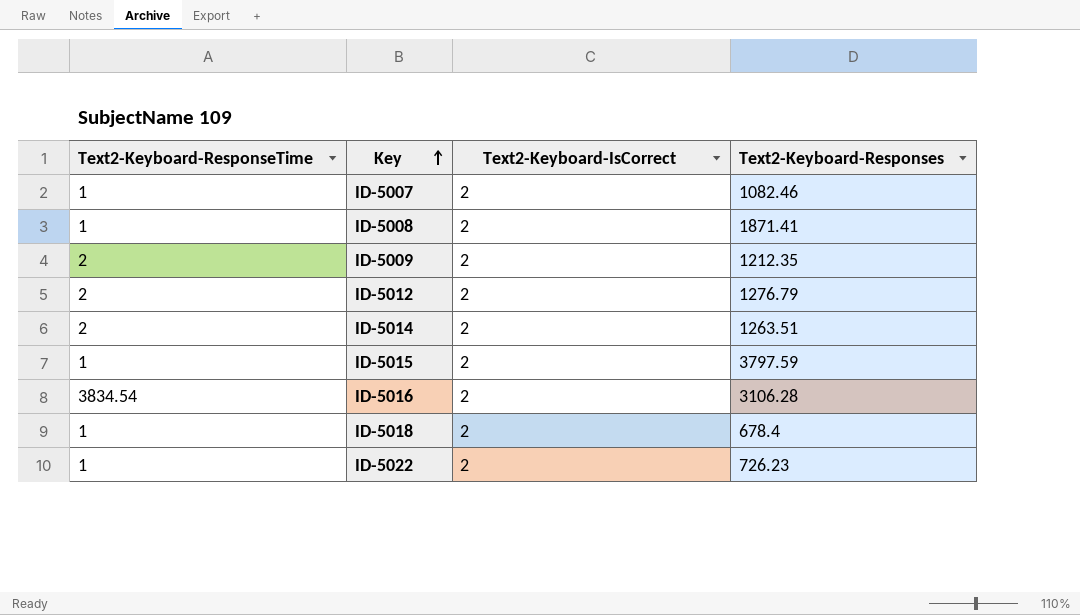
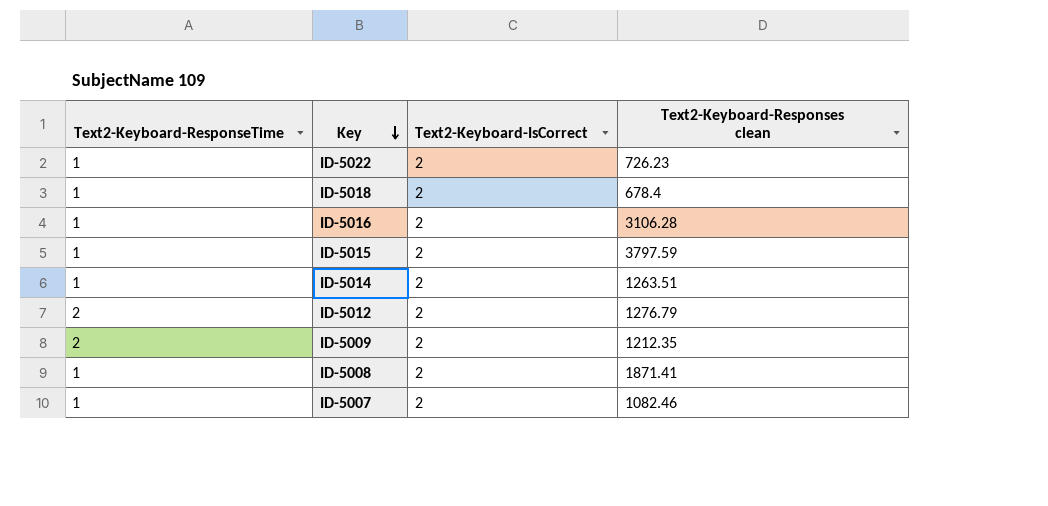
row order: Key ascending -> Key descending
column name: Text2-Keyboard-Responses -> Text2-Keyboard-Responses clean
ID-5016 | Text2-Keyboard-ResponseTime: 3834.54 -> 1
ID-5014 | Text2-Keyboard-ResponseTime: 2 -> 1

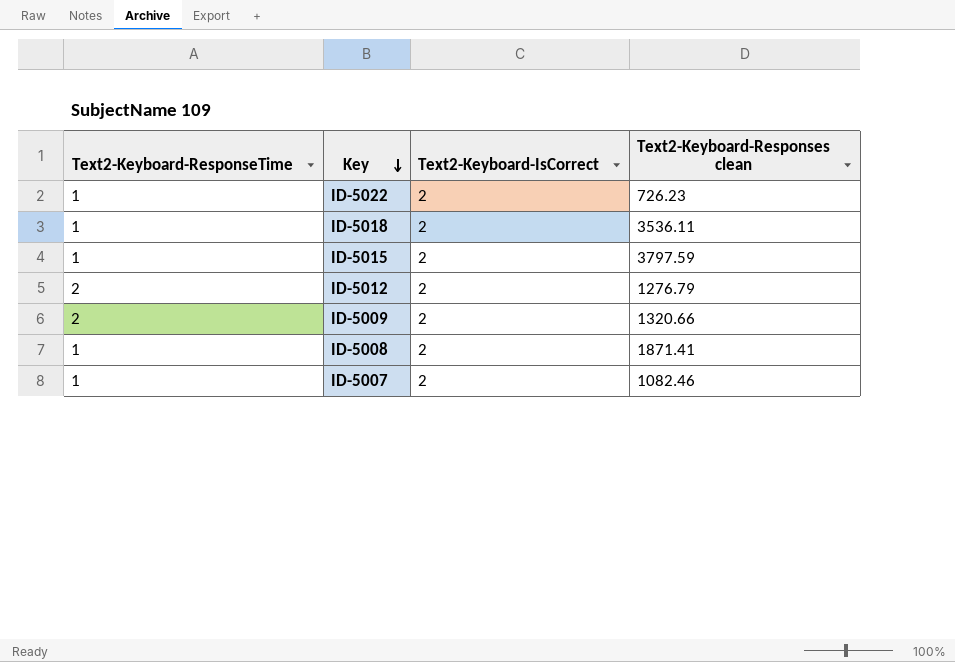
row ID-5016: 1 | 2 | 3106.28 -> none
row ID-5014: 1 | 2 | 1263.51 -> none
ID-5018 | Text2-Keyboard-Responses clean: 678.4 -> 3536.11
ID-5009 | Text2-Keyboard-Responses clean: 1212.35 -> 1320.66

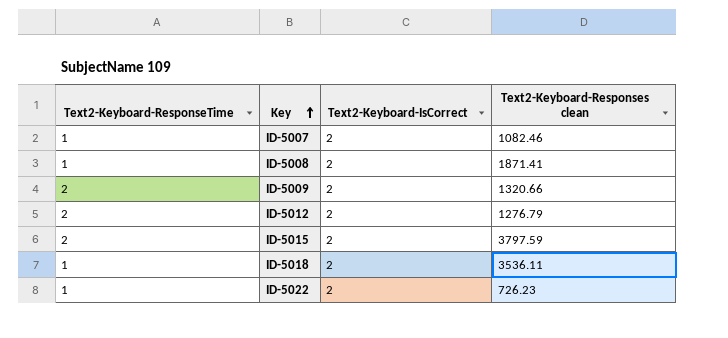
row order: Key descending -> Key ascending
ID-5015 | Text2-Keyboard-ResponseTime: 1 -> 2

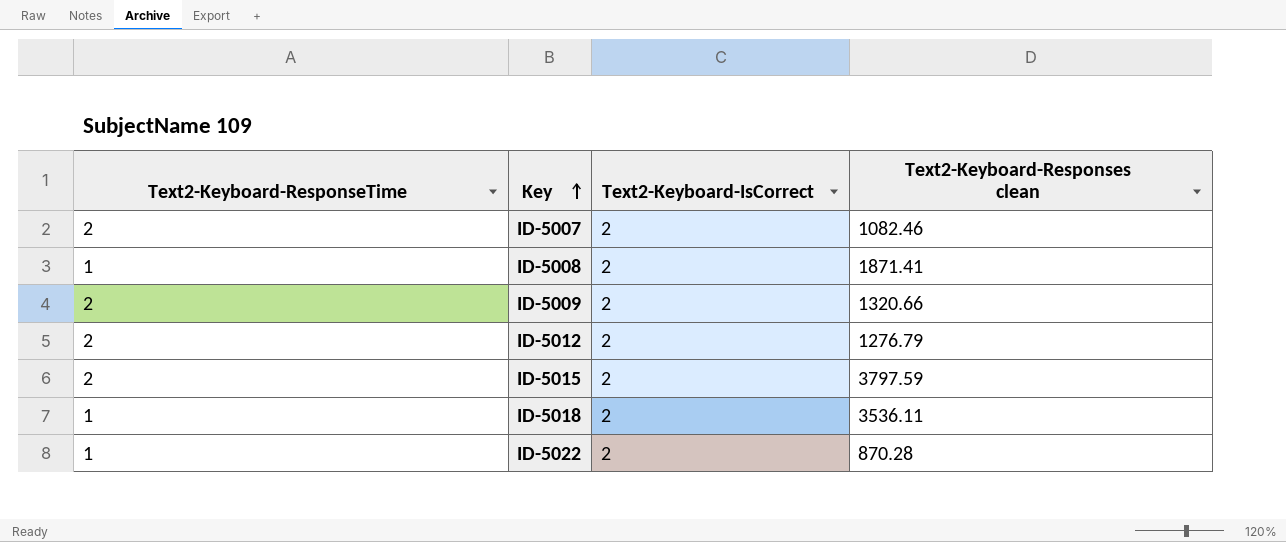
ID-5007 | Text2-Keyboard-ResponseTime: 1 -> 2
ID-5022 | Text2-Keyboard-Responses clean: 726.23 -> 870.28

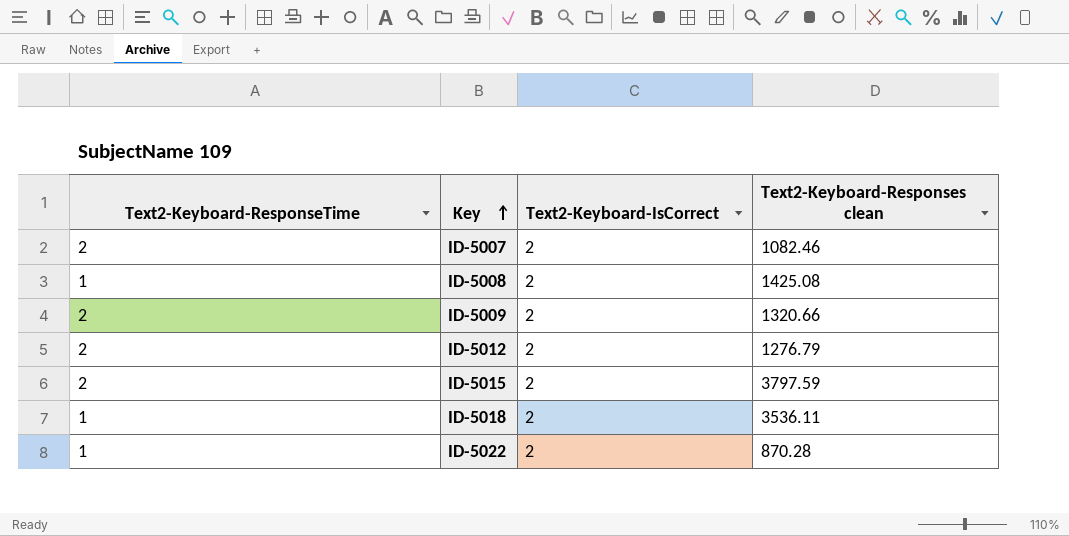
ID-5008 | Text2-Keyboard-Responses clean: 1871.41 -> 1425.08

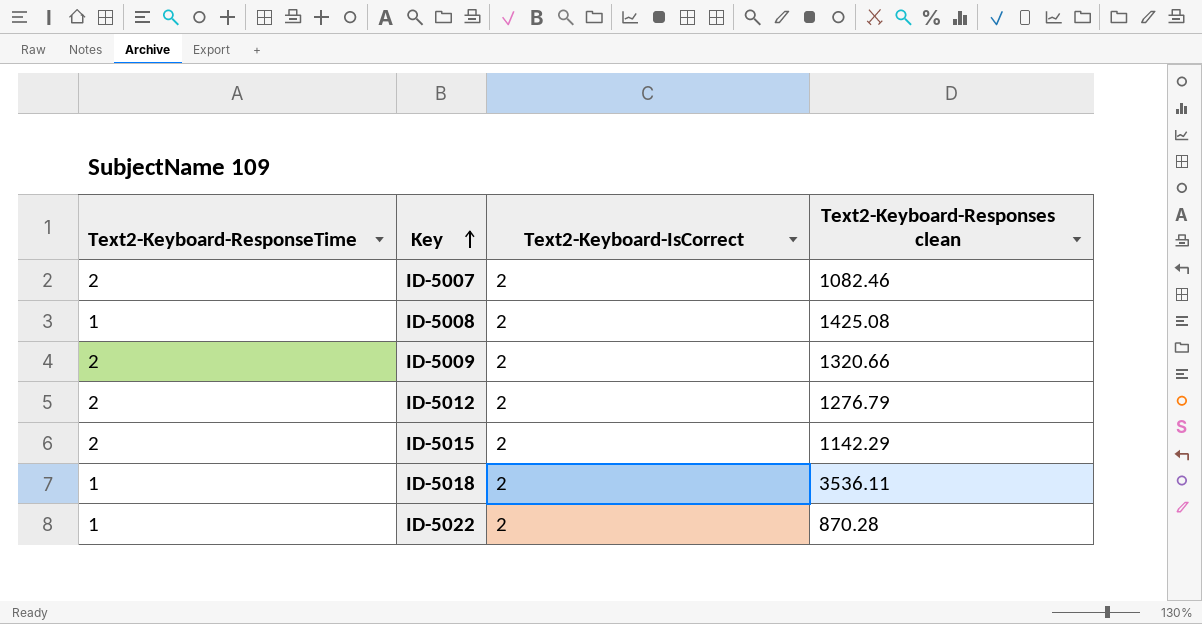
ID-5015 | Text2-Keyboard-Responses clean: 3797.59 -> 1142.29

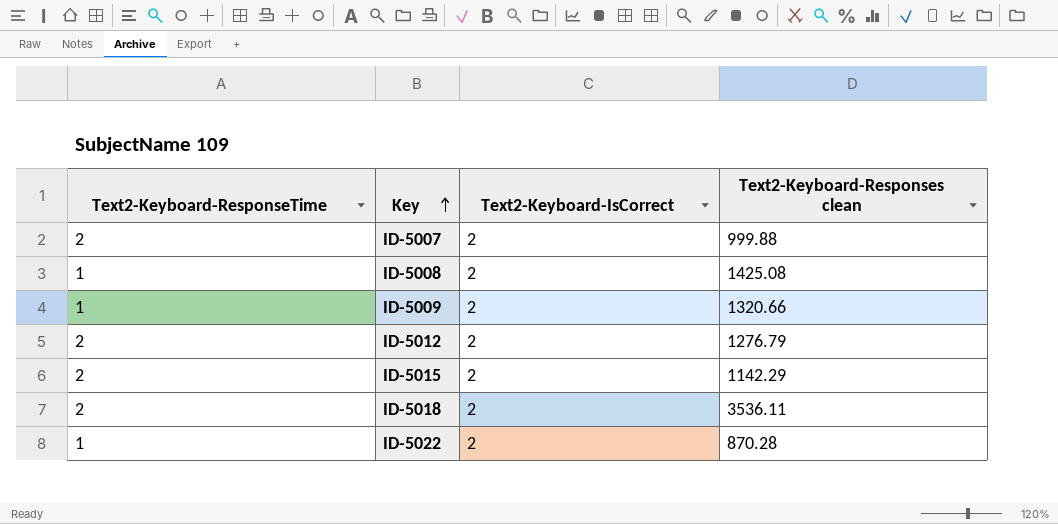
ID-5007 | Text2-Keyboard-Responses clean: 1082.46 -> 999.88
ID-5009 | Text2-Keyboard-ResponseTime: 2 -> 1
ID-5018 | Text2-Keyboard-ResponseTime: 1 -> 2

